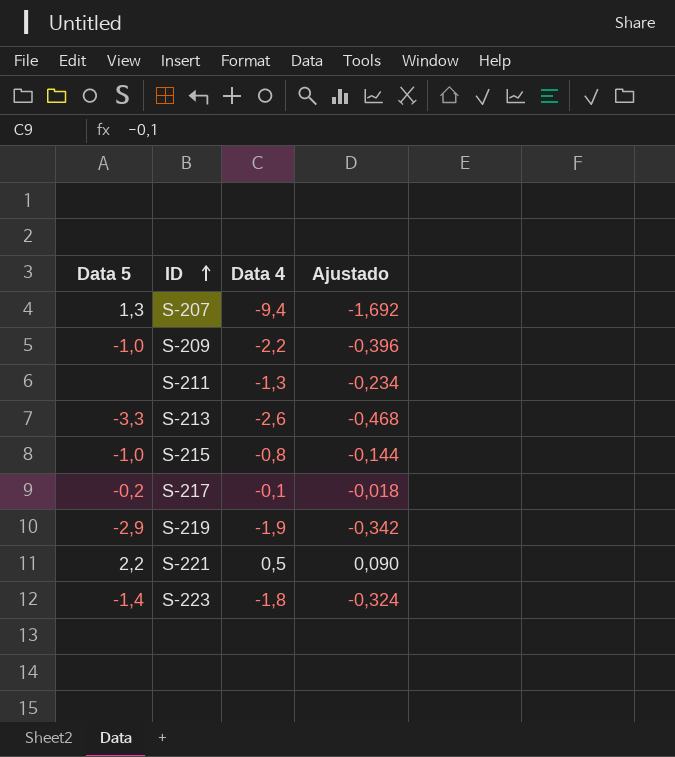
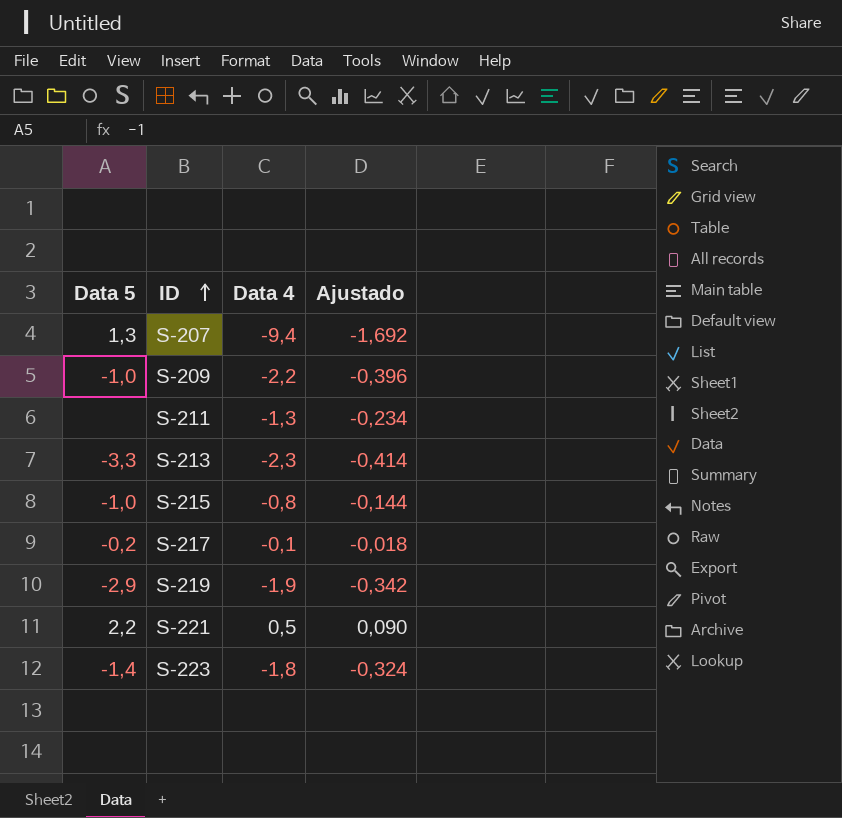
S-213 | Data 4: -2,6 -> -2,3
S-213 | Ajustado: -0,468 -> -0,414

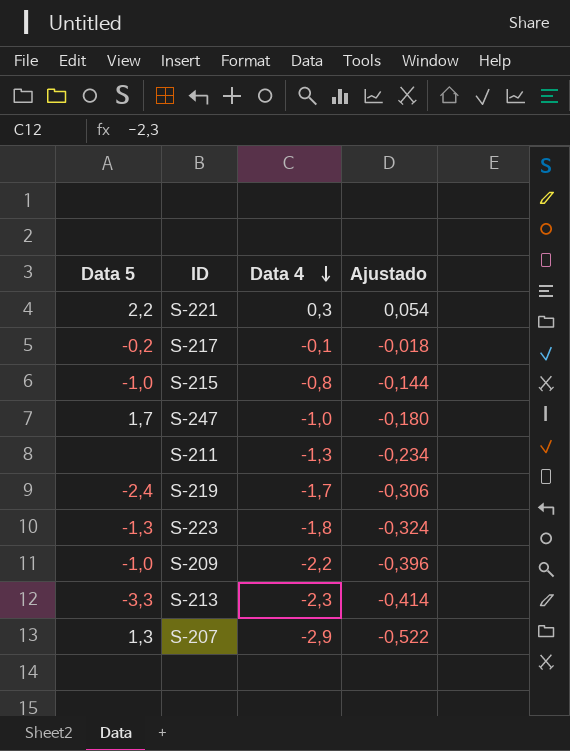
row order: ID ascending -> Data 4 descending
S-221 | Data 4: 0,5 -> 0,3
S-221 | Ajustado: 0,090 -> 0,054
row S-247: none -> 1,7 | -1,0 | -0,180
S-219 | Data 5: -2,9 -> -2,4
S-219 | Data 4: -1,9 -> -1,7
S-219 | Ajustado: -0,342 -> -0,306
S-223 | Data 5: -1,4 -> -1,3
S-207 | Data 4: -9,4 -> -2,9
S-207 | Ajustado: -1,692 -> -0,522

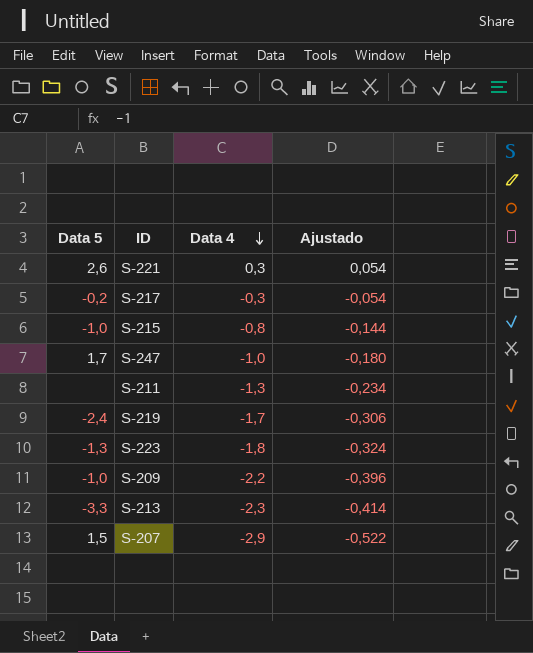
S-221 | Data 5: 2,2 -> 2,6
S-217 | Data 4: -0,1 -> -0,3
S-217 | Ajustado: -0,018 -> -0,054
S-207 | Data 5: 1,3 -> 1,5

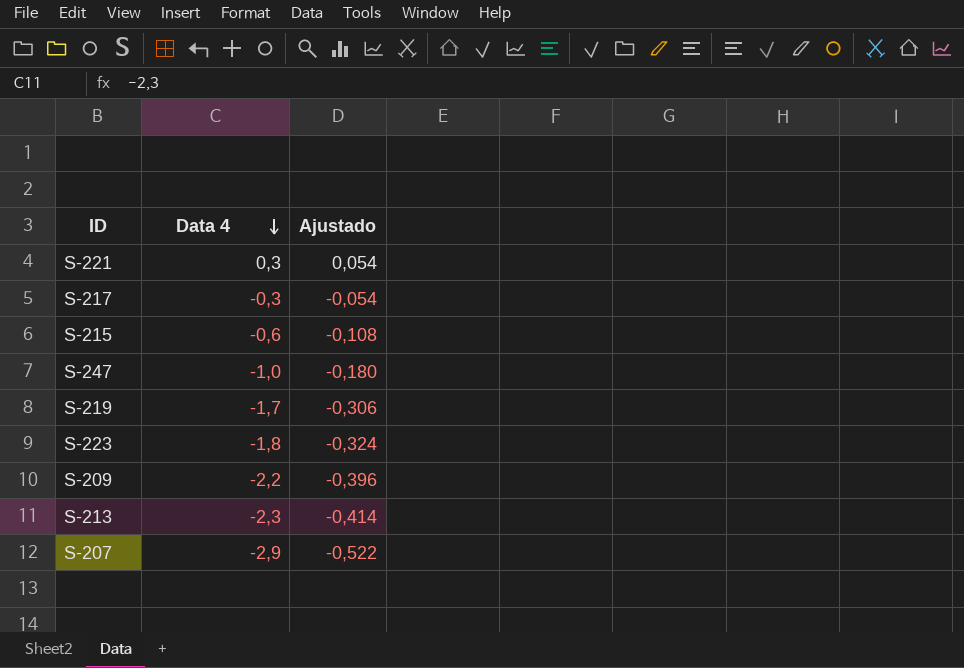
column Data 5 | position: 1 -> none
row S-211: none | -1,3 | -0,234 -> none
S-215 | Data 4: -0,8 -> -0,6
S-215 | Ajustado: -0,144 -> -0,108

